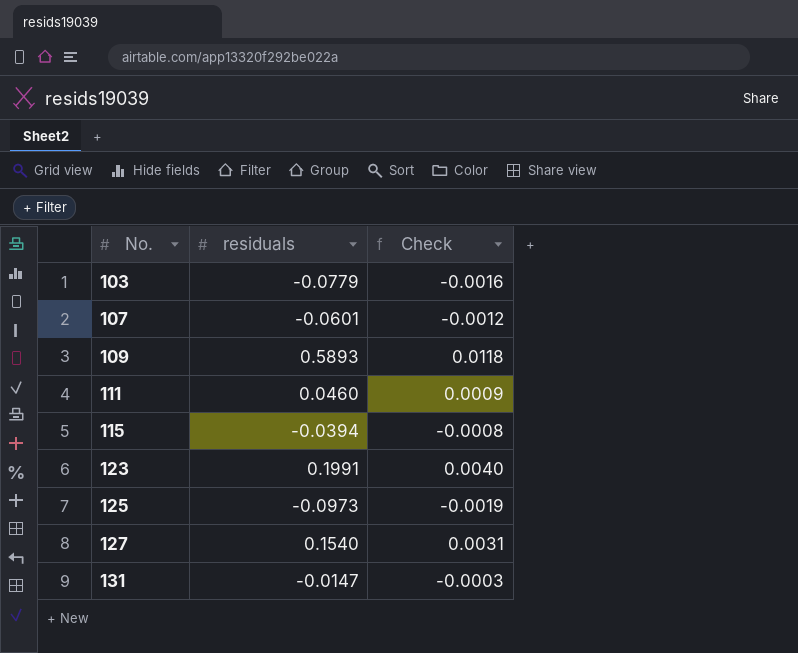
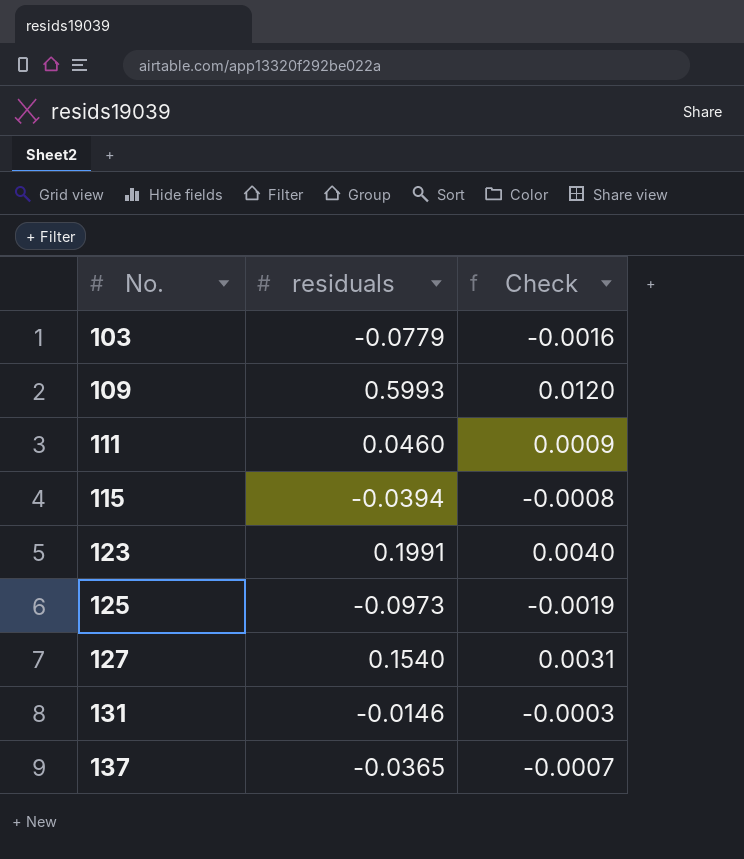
row 107: -0.0601 | -0.0012 -> none
109 | residuals: 0.5893 -> 0.5993
109 | Check: 0.0118 -> 0.0120
131 | residuals: -0.0147 -> -0.0146
row 137: none -> -0.0365 | -0.0007

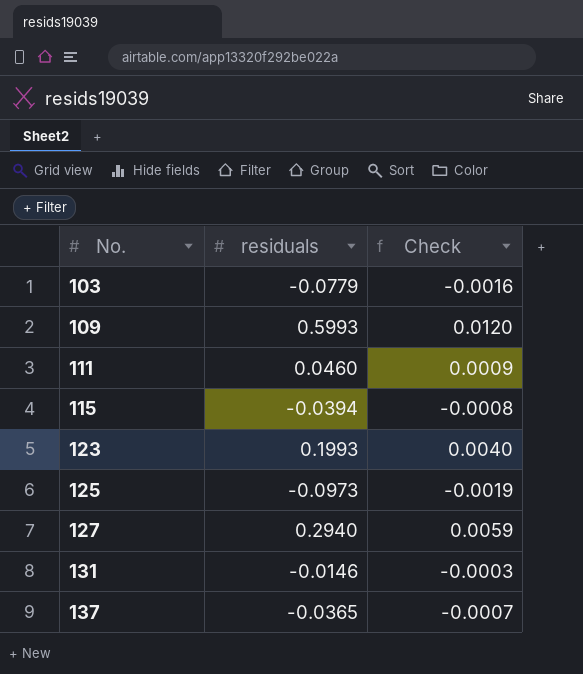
123 | residuals: 0.1991 -> 0.1993
127 | residuals: 0.1540 -> 0.2940
127 | Check: 0.0031 -> 0.0059

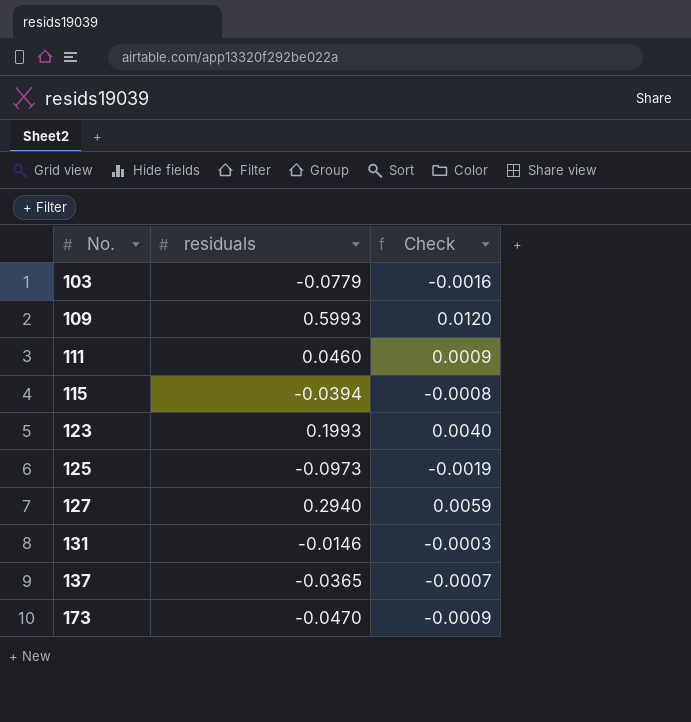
row 173: none -> -0.0470 | -0.0009

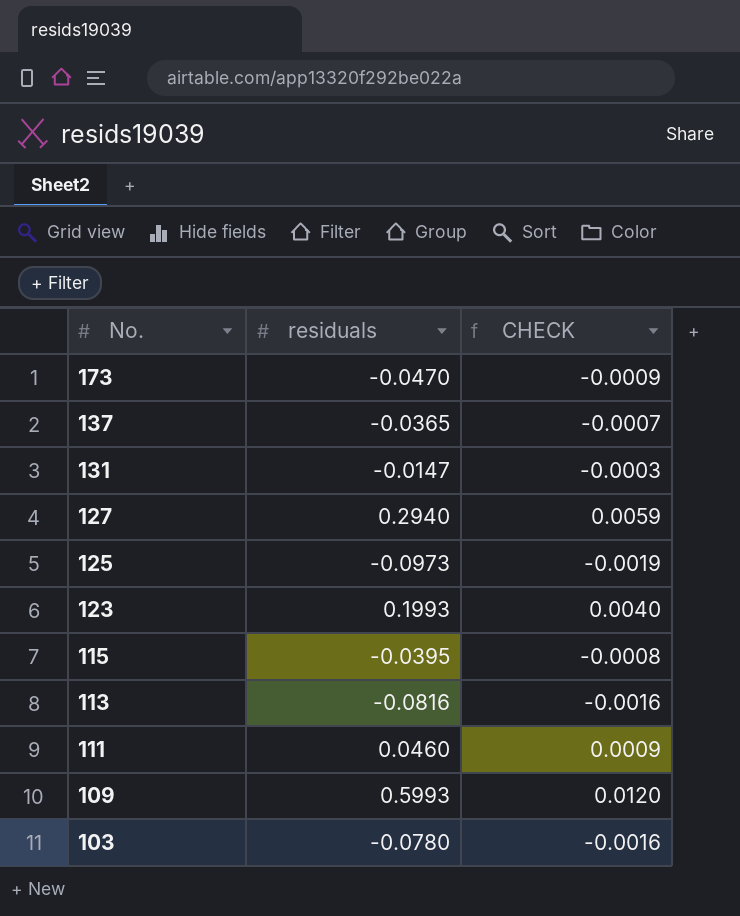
row order: No. ascending -> No. descending
column name: Check -> CHECK
131 | residuals: -0.0146 -> -0.0147
115 | residuals: -0.0394 -> -0.0395
row 113: none -> -0.0816 | -0.0016
103 | residuals: -0.0779 -> -0.0780

